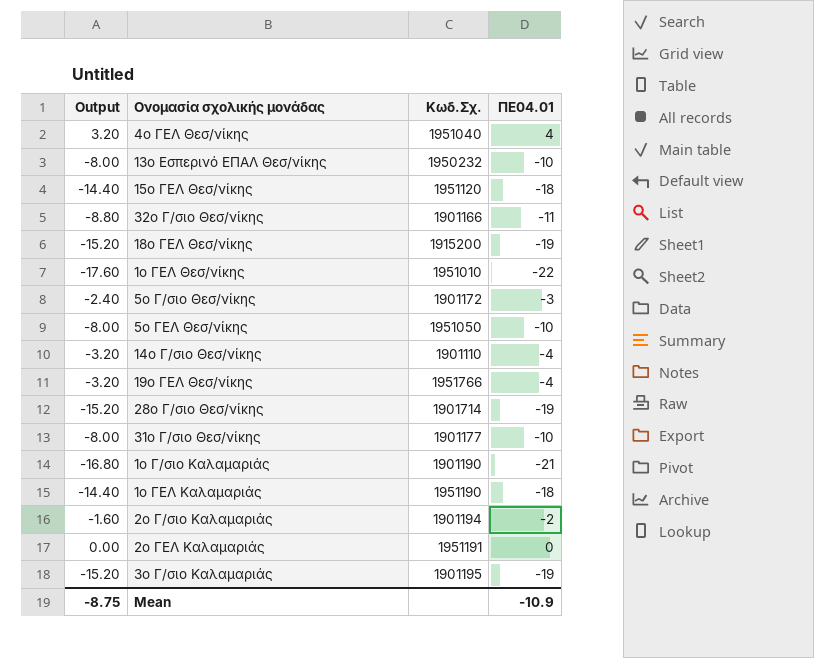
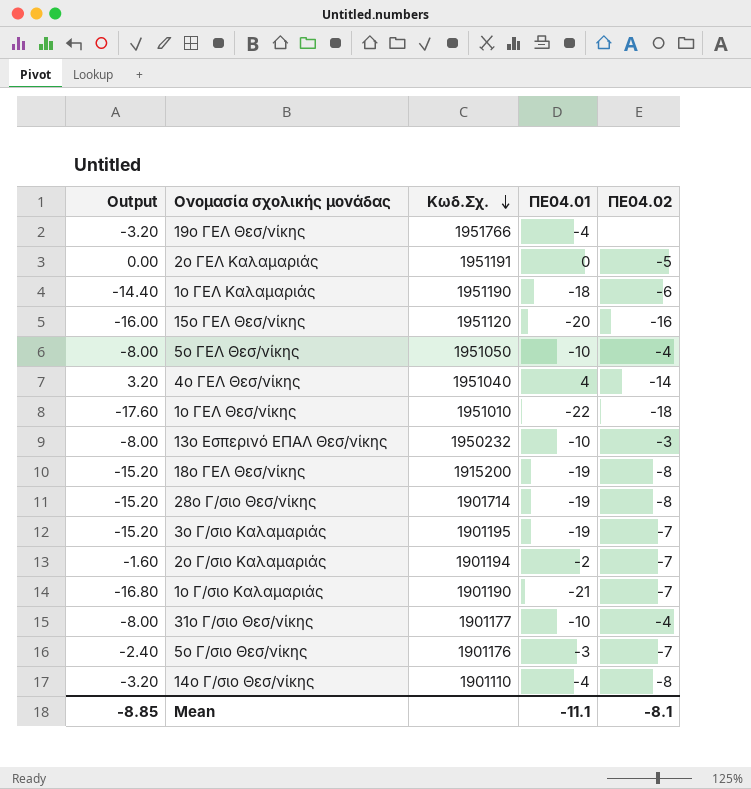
row order: none -> Κωδ.Σχ. descending
column ΠΕ04.02 | position: none -> 5
row 32ο Γ/σιο Θεσ/νίκης: -8.80 | 1901166 | -11 -> none
15ο ΓΕΛ Θεσ/νίκης | Output: -14.40 -> -16.00
15ο ΓΕΛ Θεσ/νίκης | ΠΕ04.01: -18 -> -20
5ο Γ/σιο Θεσ/νίκης | Κωδ.Σχ.: 1901172 -> 1901176
Mean | Output: -8.75 -> -8.85
Mean | ΠΕ04.01: -10.9 -> -11.1

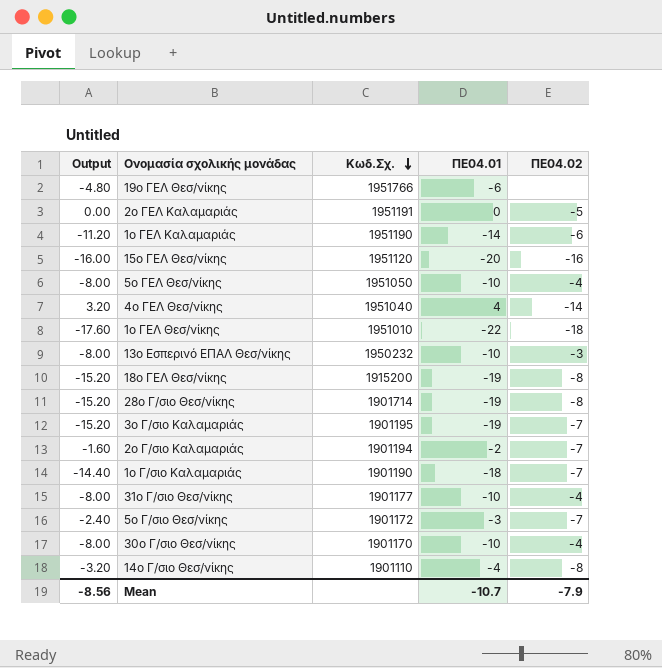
19ο ΓΕΛ Θεσ/νίκης | Output: -3.20 -> -4.80
19ο ΓΕΛ Θεσ/νίκης | ΠΕ04.01: -4 -> -6
1ο ΓΕΛ Καλαμαριάς | Output: -14.40 -> -11.20
1ο ΓΕΛ Καλαμαριάς | ΠΕ04.01: -18 -> -14
1ο Γ/σιο Καλαμαριάς | Output: -16.80 -> -14.40
1ο Γ/σιο Καλαμαριάς | ΠΕ04.01: -21 -> -18
5ο Γ/σιο Θεσ/νίκης | Κωδ.Σχ.: 1901176 -> 1901172
row 30ο Γ/σιο Θεσ/νίκης: none -> -8.00 | 1901170 | -10 | -4
Mean | Output: -8.85 -> -8.56
Mean | ΠΕ04.01: -11.1 -> -10.7
Mean | ΠΕ04.02: -8.1 -> -7.9

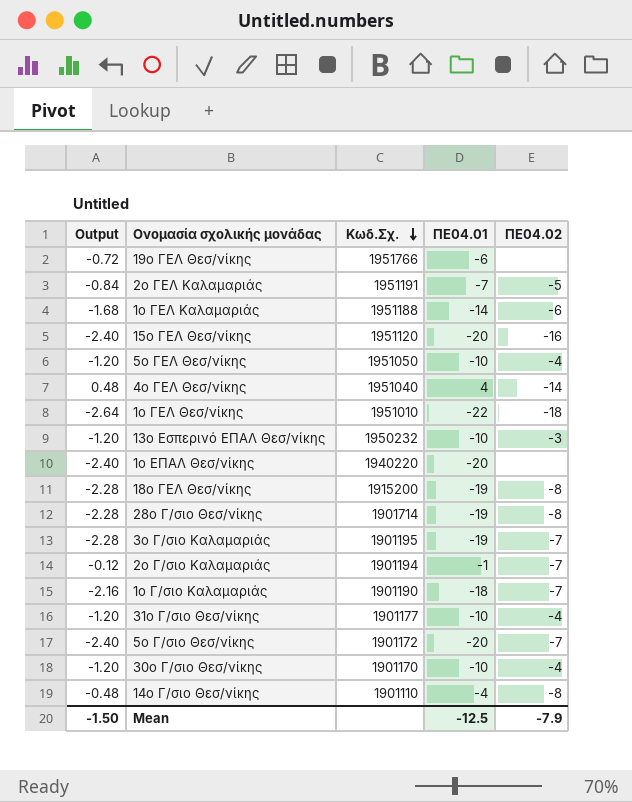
column Output | formula: [ΠΕ04.01] * 0.8 -> [ΠΕ04.01] * 0.12
2ο ΓΕΛ Καλαμαριάς | ΠΕ04.01: 0 -> -7
1ο ΓΕΛ Καλαμαριάς | Κωδ.Σχ.: 1951190 -> 1951188
row 1ο ΕΠΑΛ Θεσ/νίκης: none -> -2.40 | 1940220 | -20 | none
2ο Γ/σιο Καλαμαριάς | ΠΕ04.01: -2 -> -1
5ο Γ/σιο Θεσ/νίκης | ΠΕ04.01: -3 -> -20
Mean | Output: -8.56 -> -1.50
Mean | ΠΕ04.01: -10.7 -> -12.5

